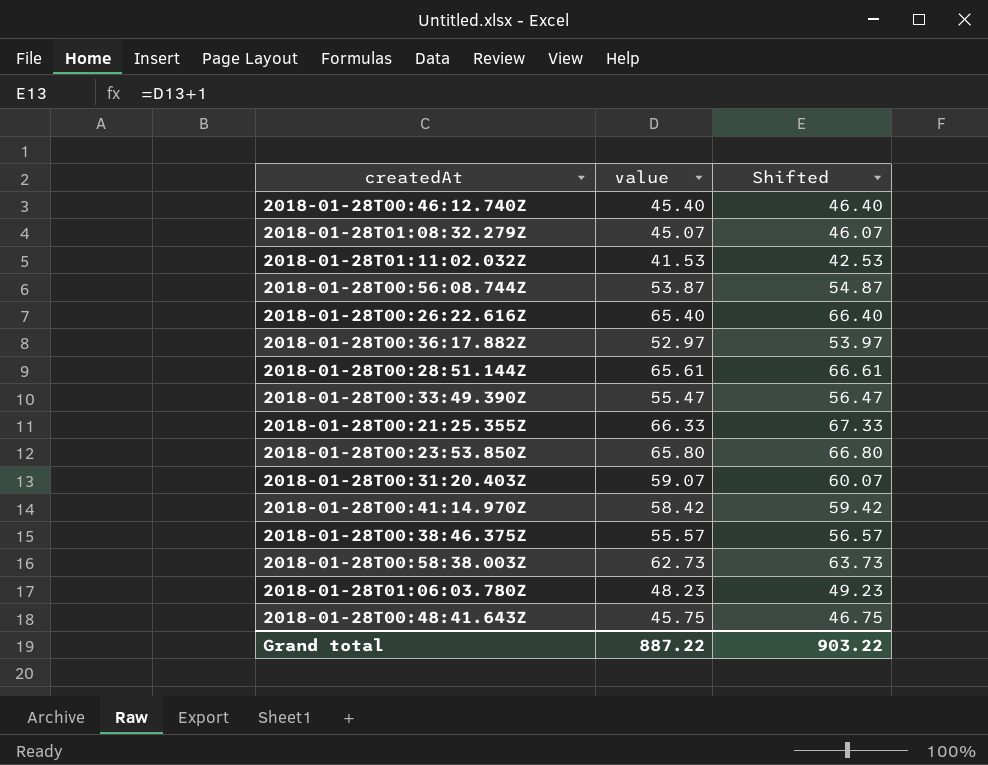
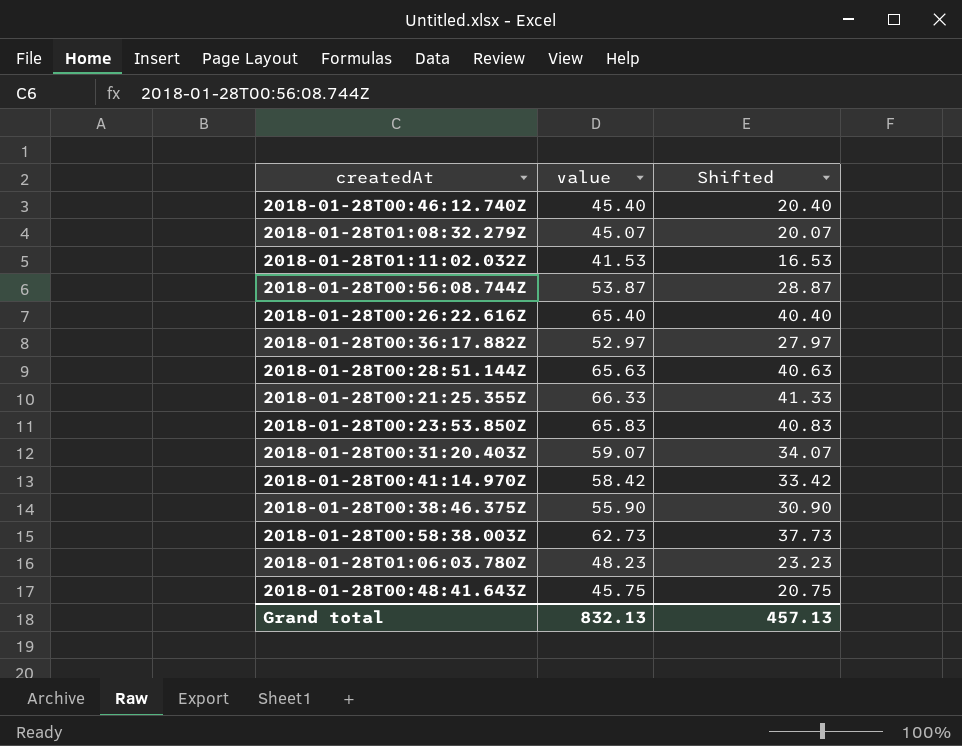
column Shifted | formula: [value] + 1 -> [value] - 25
row 2018-01-28T00:33:49.390Z: 55.47 | 56.47 -> none
2018-01-28T00:28:51.144Z | value: 65.61 -> 65.63
2018-01-28T00:23:53.850Z | value: 65.80 -> 65.83
2018-01-28T00:38:46.375Z | value: 55.57 -> 55.90
Grand total | value: 887.22 -> 832.13
Grand total | Shifted: 903.22 -> 457.13

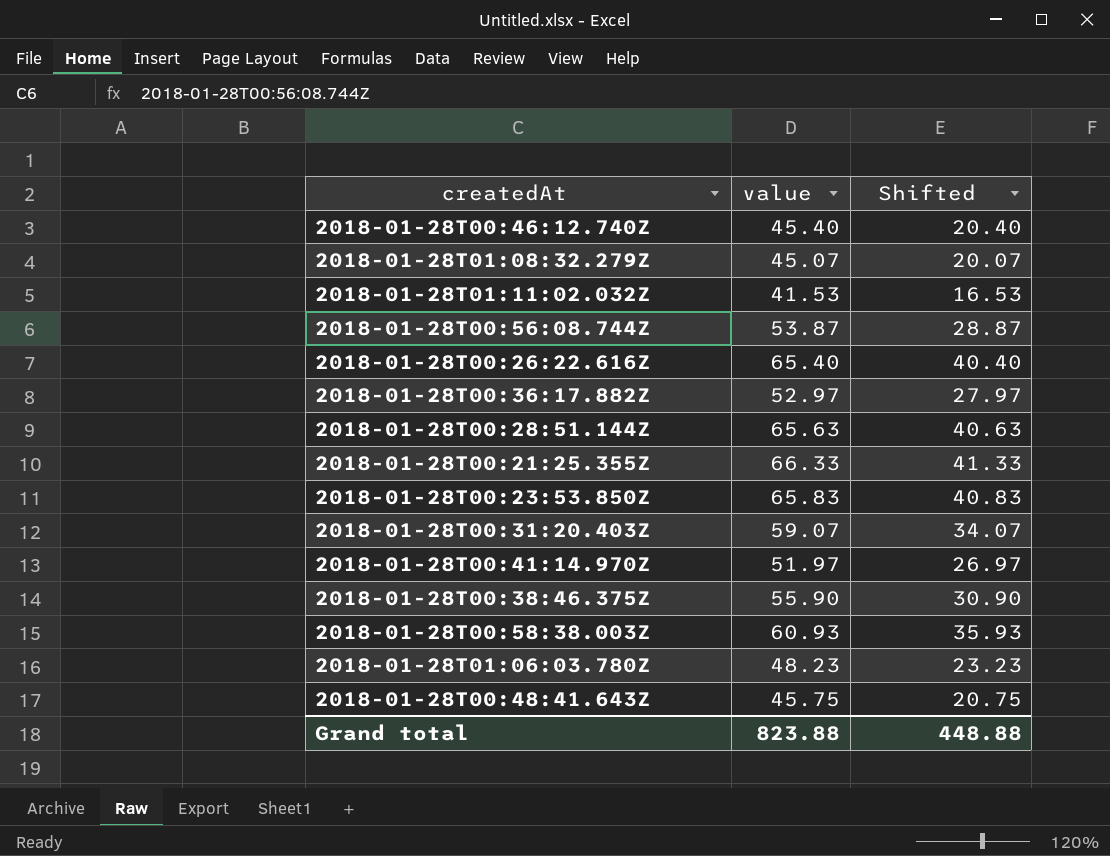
2018-01-28T00:41:14.970Z | value: 58.42 -> 51.97
2018-01-28T00:41:14.970Z | Shifted: 33.42 -> 26.97
2018-01-28T00:58:38.003Z | value: 62.73 -> 60.93
2018-01-28T00:58:38.003Z | Shifted: 37.73 -> 35.93
Grand total | value: 832.13 -> 823.88
Grand total | Shifted: 457.13 -> 448.88

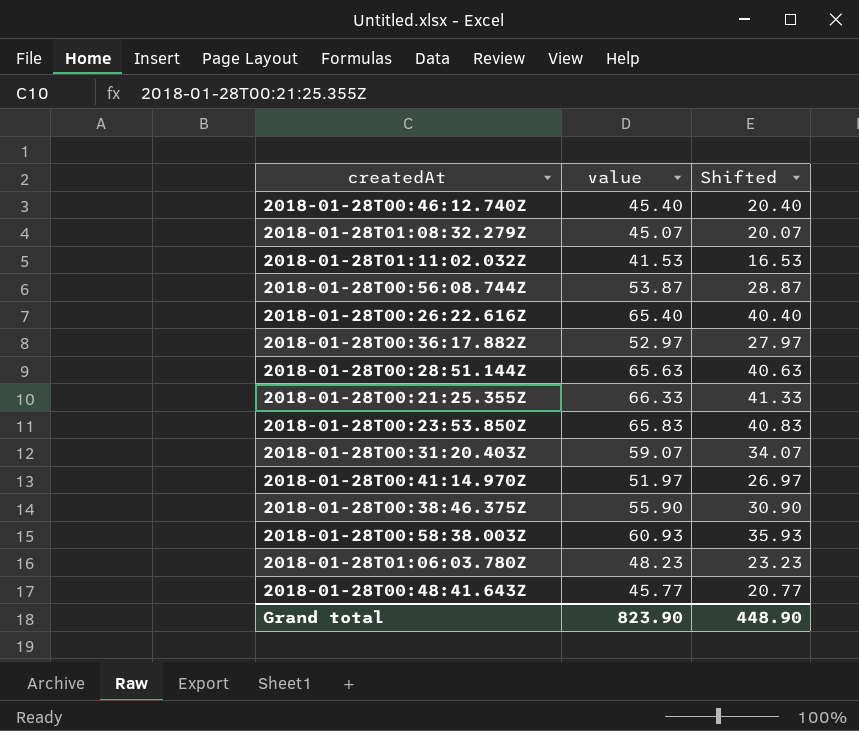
2018-01-28T00:48:41.643Z | value: 45.75 -> 45.77
2018-01-28T00:48:41.643Z | Shifted: 20.75 -> 20.77
Grand total | value: 823.88 -> 823.90
Grand total | Shifted: 448.88 -> 448.90

